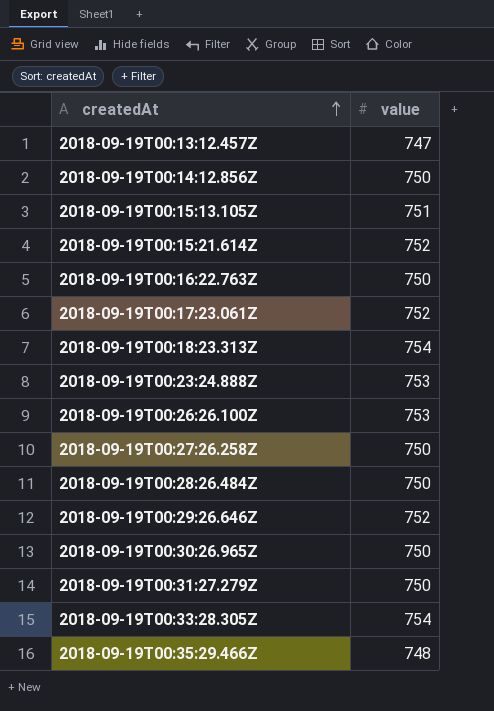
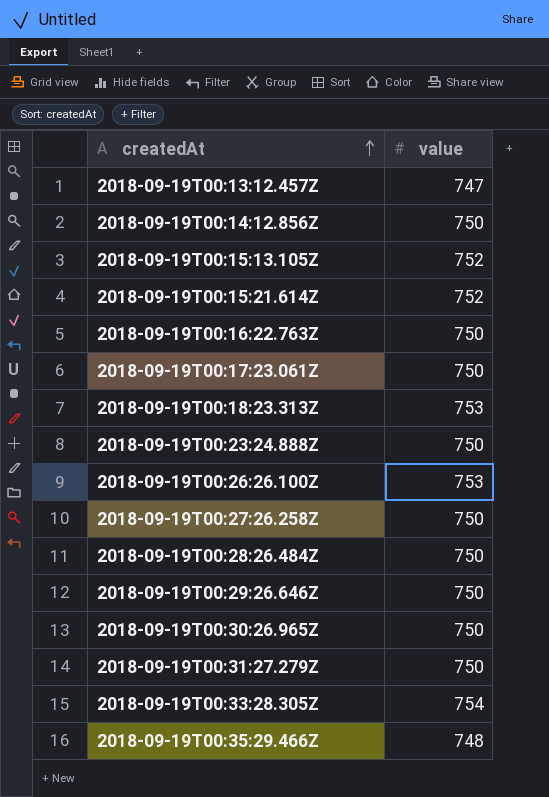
2018-09-19T00:15:13.105Z | value: 751 -> 752
2018-09-19T00:17:23.061Z | value: 752 -> 750
2018-09-19T00:18:23.313Z | value: 754 -> 753
2018-09-19T00:23:24.888Z | value: 753 -> 750
2018-09-19T00:29:26.646Z | value: 752 -> 750

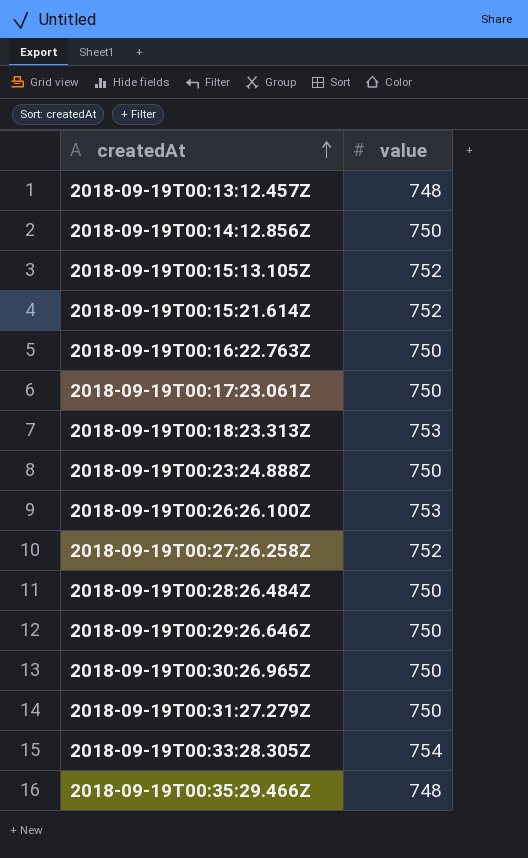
2018-09-19T00:13:12.457Z | value: 747 -> 748
2018-09-19T00:27:26.258Z | value: 750 -> 752

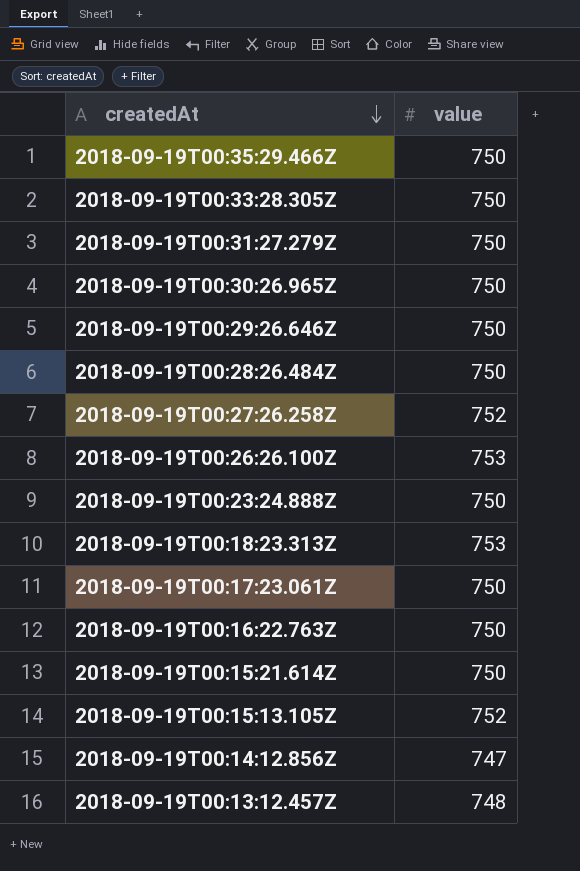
row order: createdAt ascending -> createdAt descending
2018-09-19T00:35:29.466Z | value: 748 -> 750
2018-09-19T00:33:28.305Z | value: 754 -> 750
2018-09-19T00:15:21.614Z | value: 752 -> 750
2018-09-19T00:14:12.856Z | value: 750 -> 747

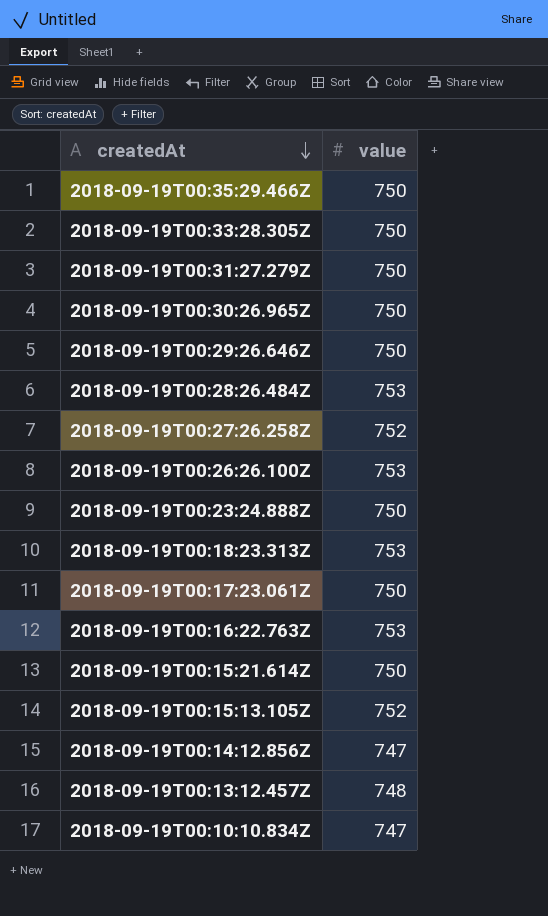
2018-09-19T00:28:26.484Z | value: 750 -> 753
2018-09-19T00:16:22.763Z | value: 750 -> 753
row 2018-09-19T00:10:10.834Z: none -> 747

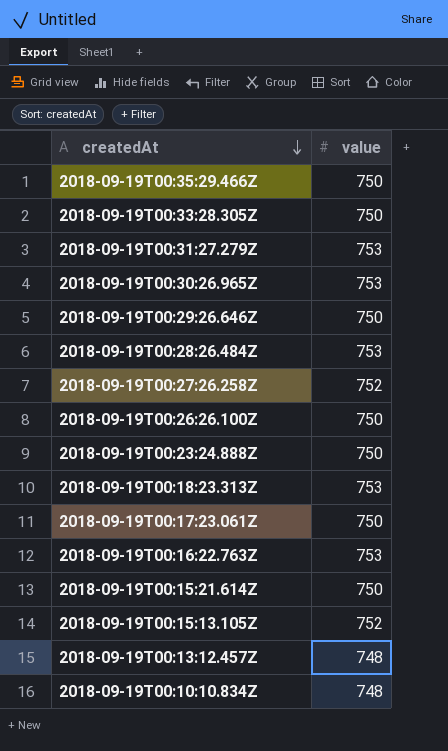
row 2018-09-19T00:14:12.856Z: 747 -> none
2018-09-19T00:31:27.279Z | value: 750 -> 753
2018-09-19T00:30:26.965Z | value: 750 -> 753
2018-09-19T00:26:26.100Z | value: 753 -> 750
2018-09-19T00:10:10.834Z | value: 747 -> 748

